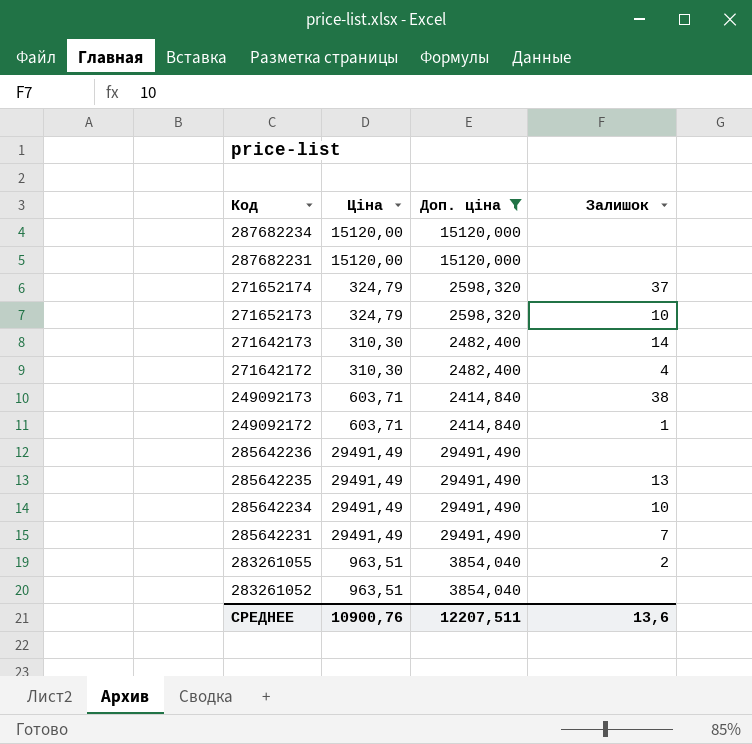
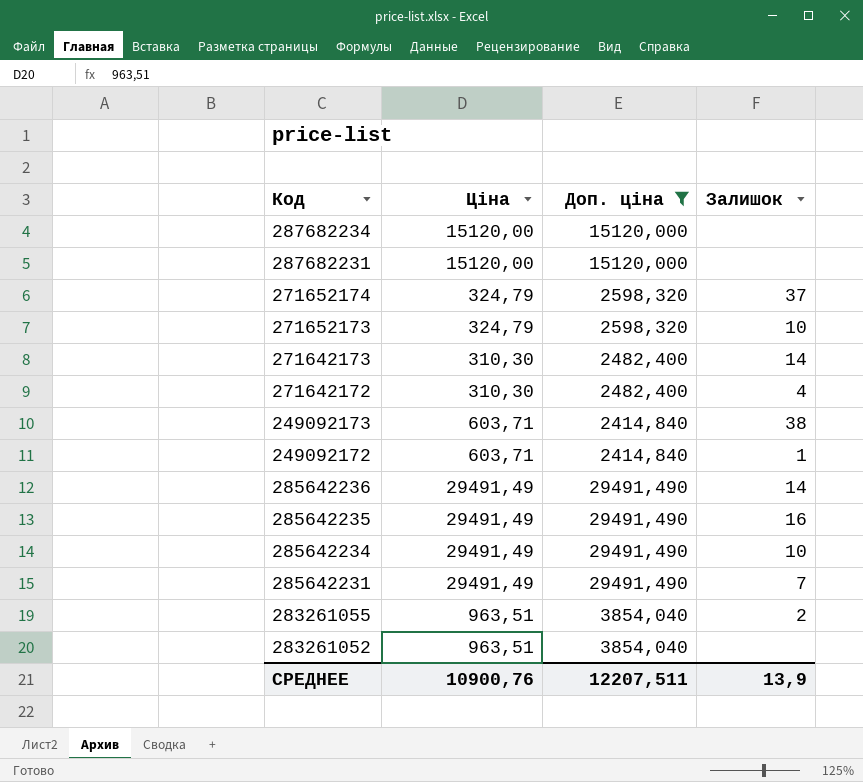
285642236 | Залишок: none -> 14
285642235 | Залишок: 13 -> 16
СРЕДНЕЕ | Залишок: 13,6 -> 13,9

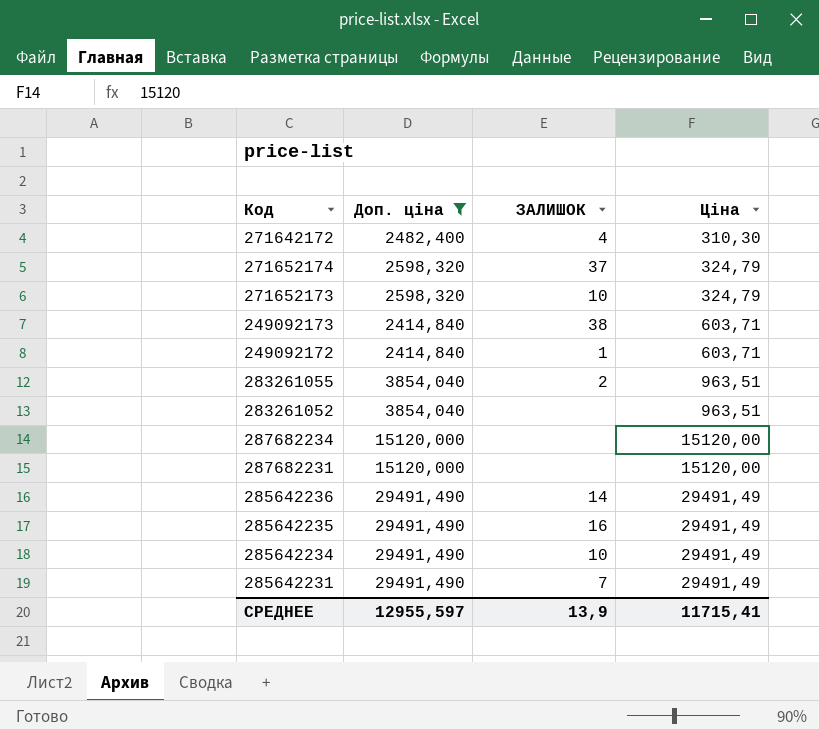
row order: none -> Ціна ascending
column name: Залишок -> ЗАЛИШОК
column Ціна | position: 2 -> 4
row 271642173: 310,30 | 2482,400 | 14 -> none
СРЕДНЕЕ | Доп. ціна: 12207,511 -> 12955,597
СРЕДНЕЕ | Ціна: 10900,76 -> 11715,41

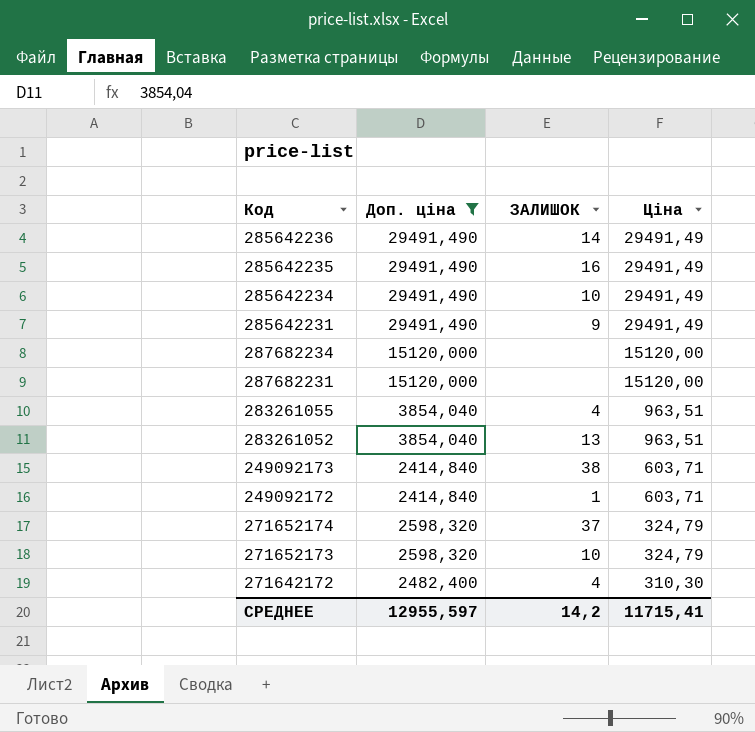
row order: Ціна ascending -> Ціна descending
285642231 | ЗАЛИШОК: 7 -> 9
283261055 | ЗАЛИШОК: 2 -> 4
283261052 | ЗАЛИШОК: none -> 13
СРЕДНЕЕ | ЗАЛИШОК: 13,9 -> 14,2

